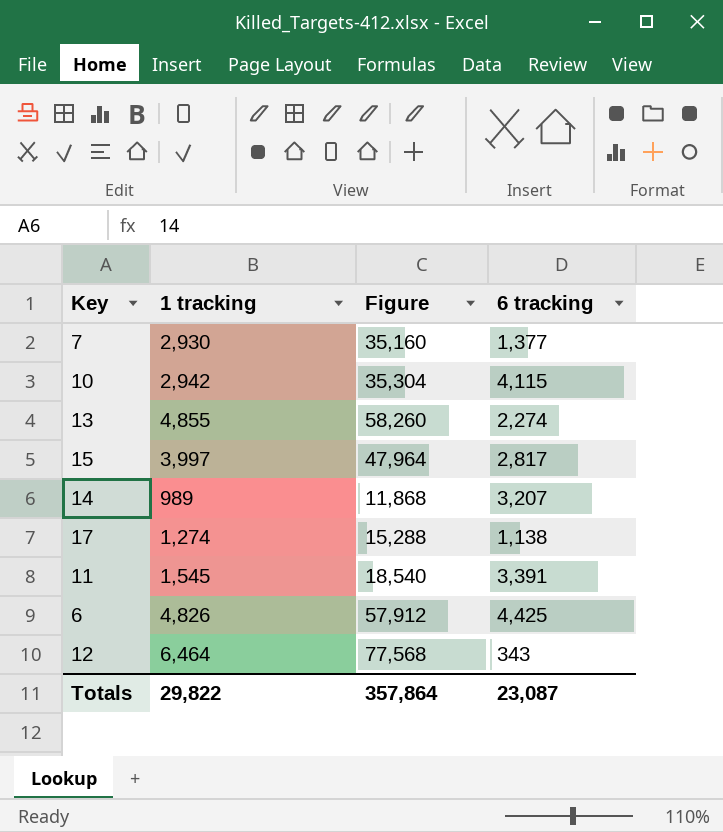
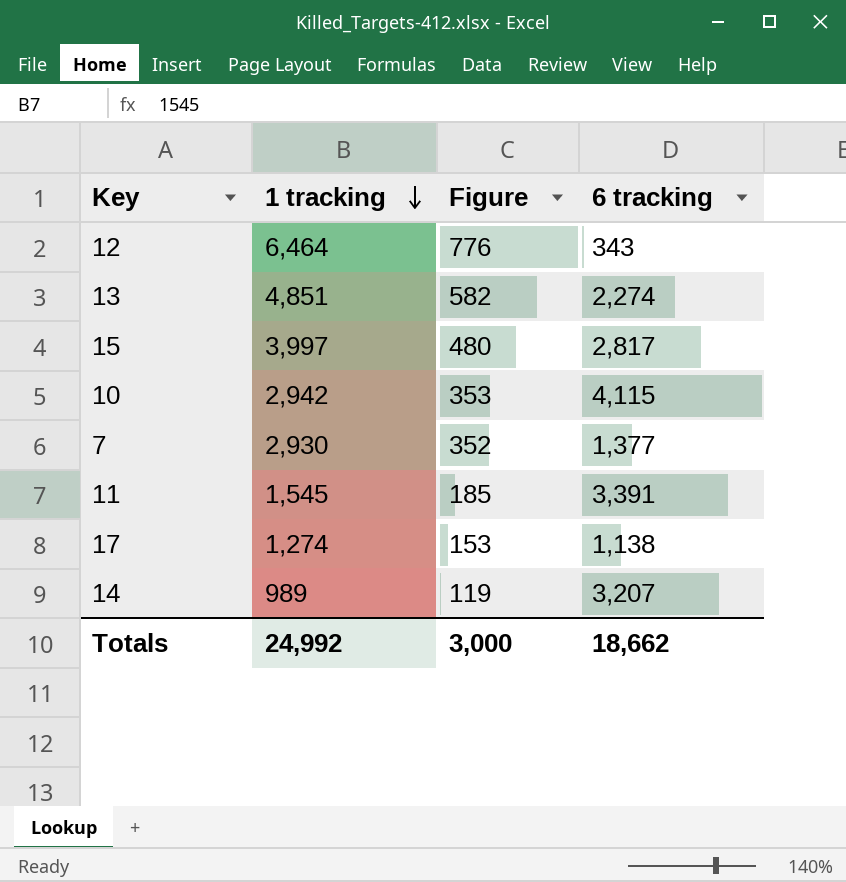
row order: none -> 1 tracking descending
column Figure | formula: [1 tracking] * 12 -> [1 tracking] * 0.12
row 6: 4,826 | 57,912 | 4,425 -> none
13 | 1 tracking: 4,855 -> 4,851
Totals | 1 tracking: 29,822 -> 24,992
Totals | Figure: 357,864 -> 3,000
Totals | 6 tracking: 23,087 -> 18,662

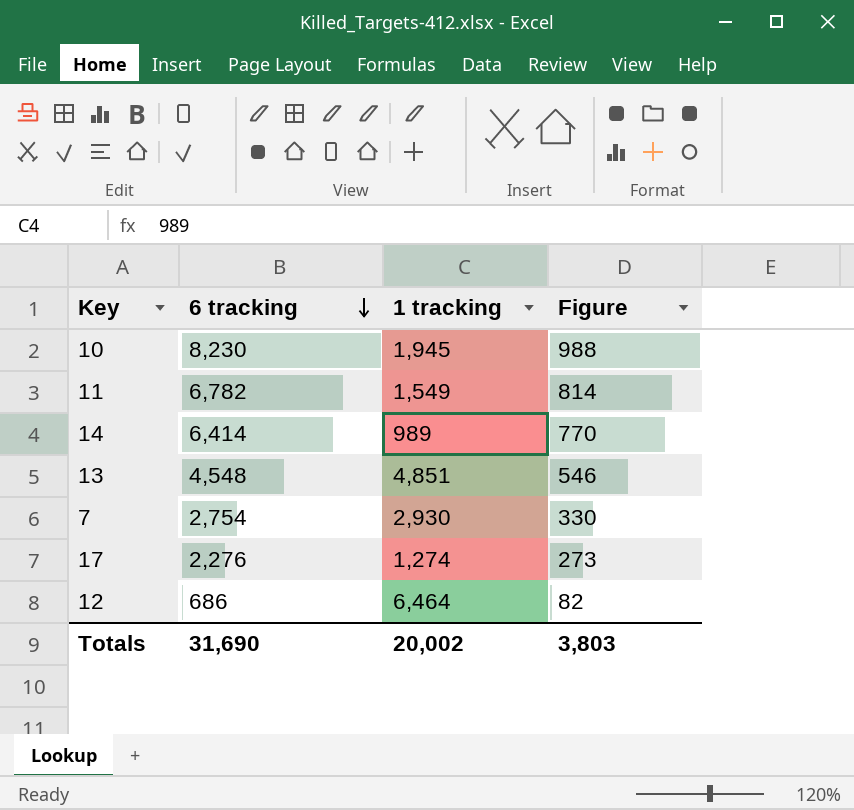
row order: 1 tracking descending -> 6 tracking descending
column 6 tracking | position: 4 -> 2
column Figure | formula: [1 tracking] * 0.12 -> [6 tracking] * 0.12
row 15: 3,997 | 480 | 2,817 -> none
10 | 6 tracking: 4,115 -> 8,230
10 | 1 tracking: 2,942 -> 1,945
11 | 6 tracking: 3,391 -> 6,782
11 | 1 tracking: 1,545 -> 1,549
14 | 6 tracking: 3,207 -> 6,414
13 | 6 tracking: 2,274 -> 4,548
7 | 6 tracking: 1,377 -> 2,754
17 | 6 tracking: 1,138 -> 2,276
12 | 6 tracking: 343 -> 686
Totals | 6 tracking: 18,662 -> 31,690
Totals | 1 tracking: 24,992 -> 20,002
Totals | Figure: 3,000 -> 3,803

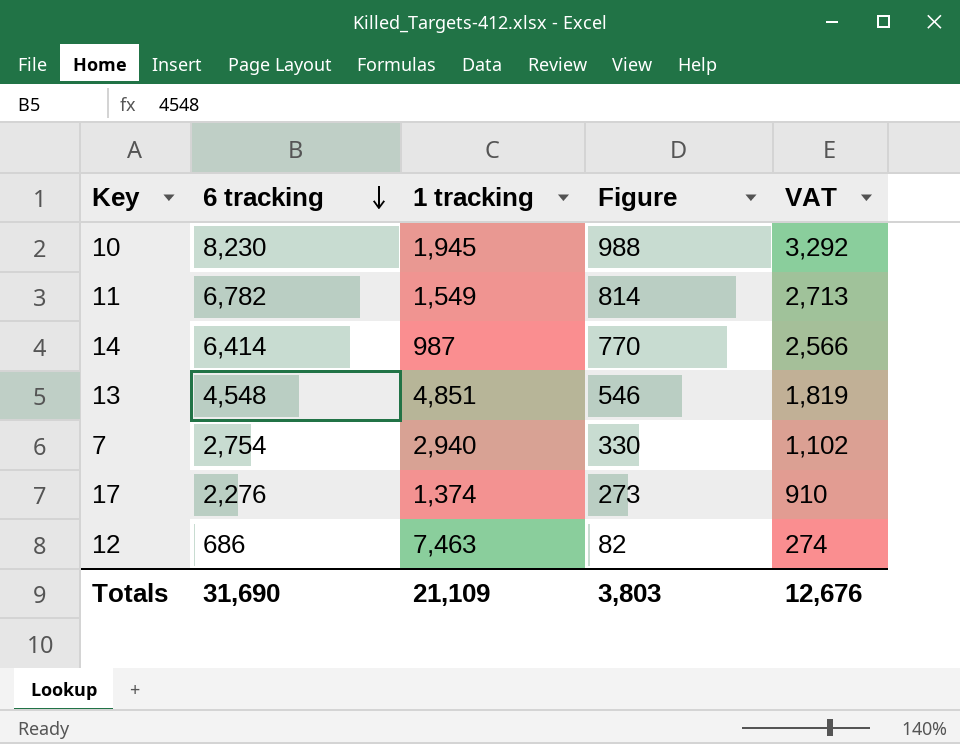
column VAT | formula: none -> [6 tracking] * 0.4
14 | 1 tracking: 989 -> 987
7 | 1 tracking: 2,930 -> 2,940
17 | 1 tracking: 1,274 -> 1,374
12 | 1 tracking: 6,464 -> 7,463
Totals | 1 tracking: 20,002 -> 21,109

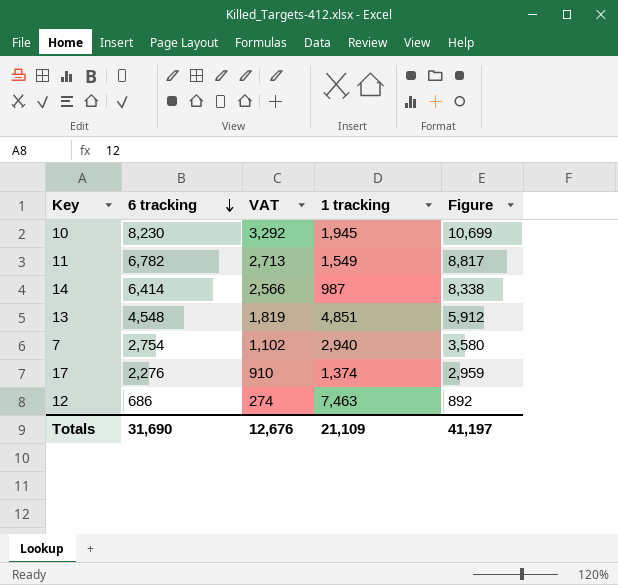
column VAT | position: 5 -> 3
column Figure | formula: [6 tracking] * 0.12 -> [6 tracking] * 1.3
Totals | Figure: 3,803 -> 41,197

